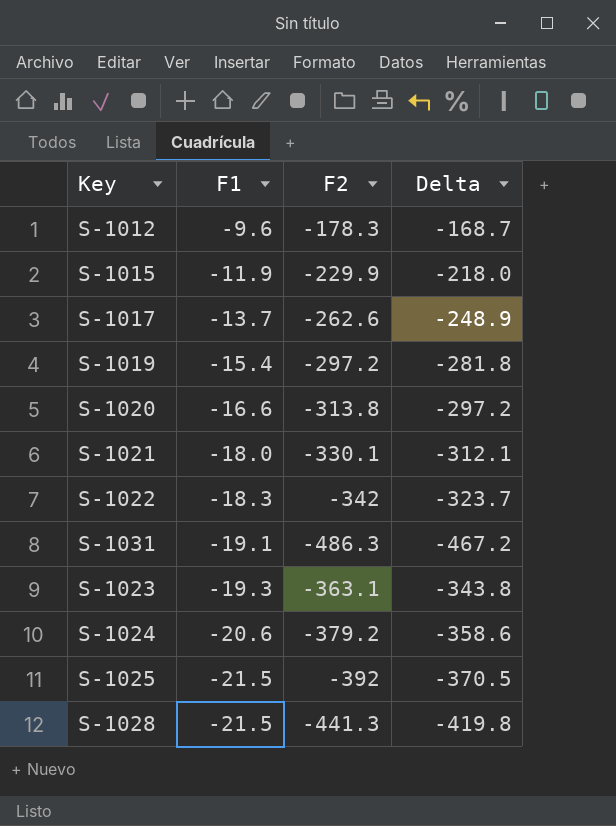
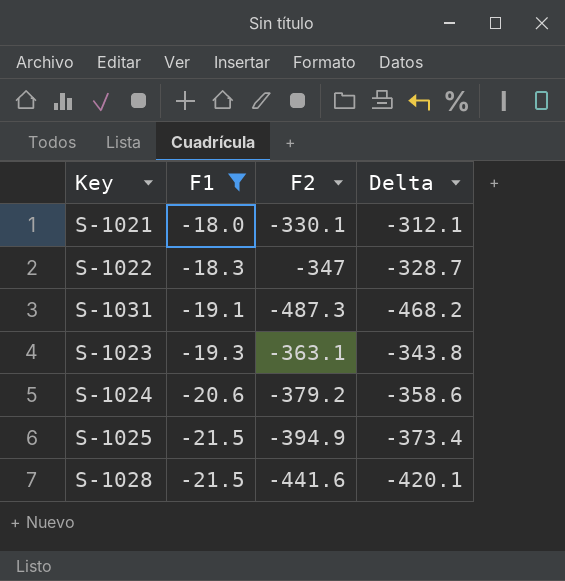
filter: none -> F1 <= -18.0
S-1022 | F2: -342 -> -347
S-1022 | Delta: -323.7 -> -328.7
S-1031 | F2: -486.3 -> -487.3
S-1031 | Delta: -467.2 -> -468.2
S-1025 | F2: -392 -> -394.9
S-1025 | Delta: -370.5 -> -373.4
S-1028 | F2: -441.3 -> -441.6
S-1028 | Delta: -419.8 -> -420.1

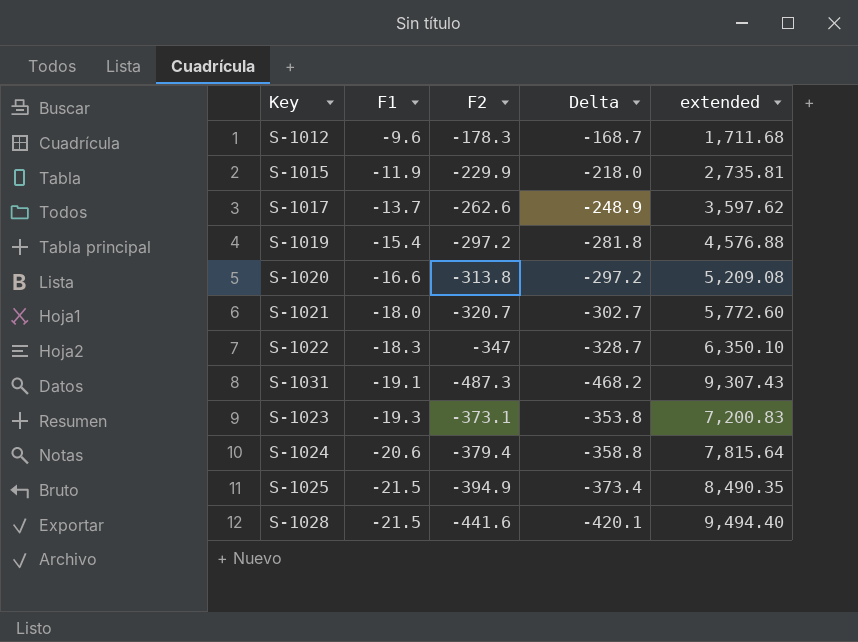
filter: F1 <= -18.0 -> none
column extended | formula: none -> [F1] * [F2]
S-1021 | F2: -330.1 -> -320.7
S-1021 | Delta: -312.1 -> -302.7
S-1023 | F2: -363.1 -> -373.1
S-1023 | Delta: -343.8 -> -353.8
S-1024 | F2: -379.2 -> -379.4
S-1024 | Delta: -358.6 -> -358.8

